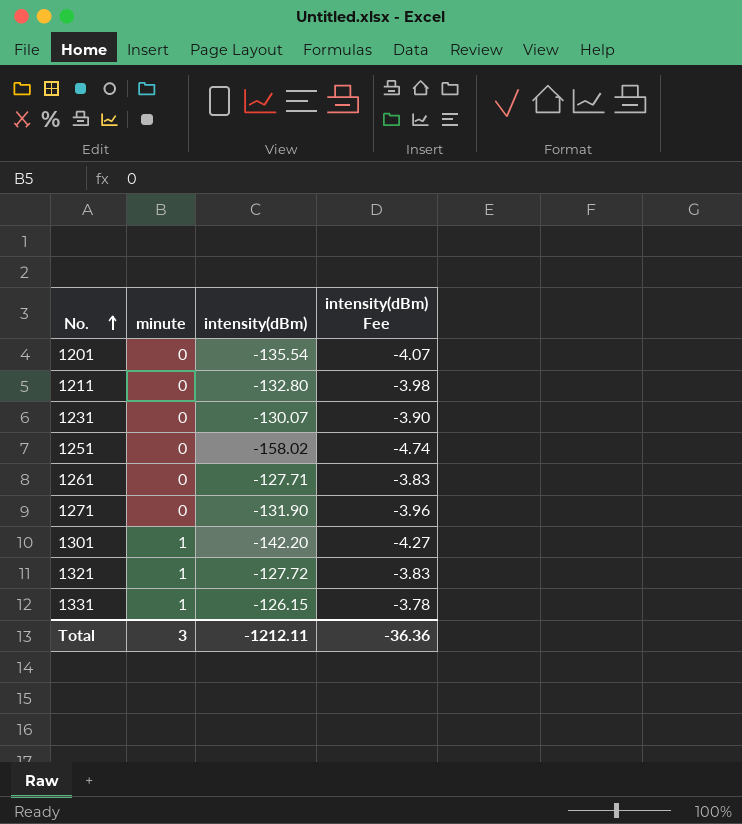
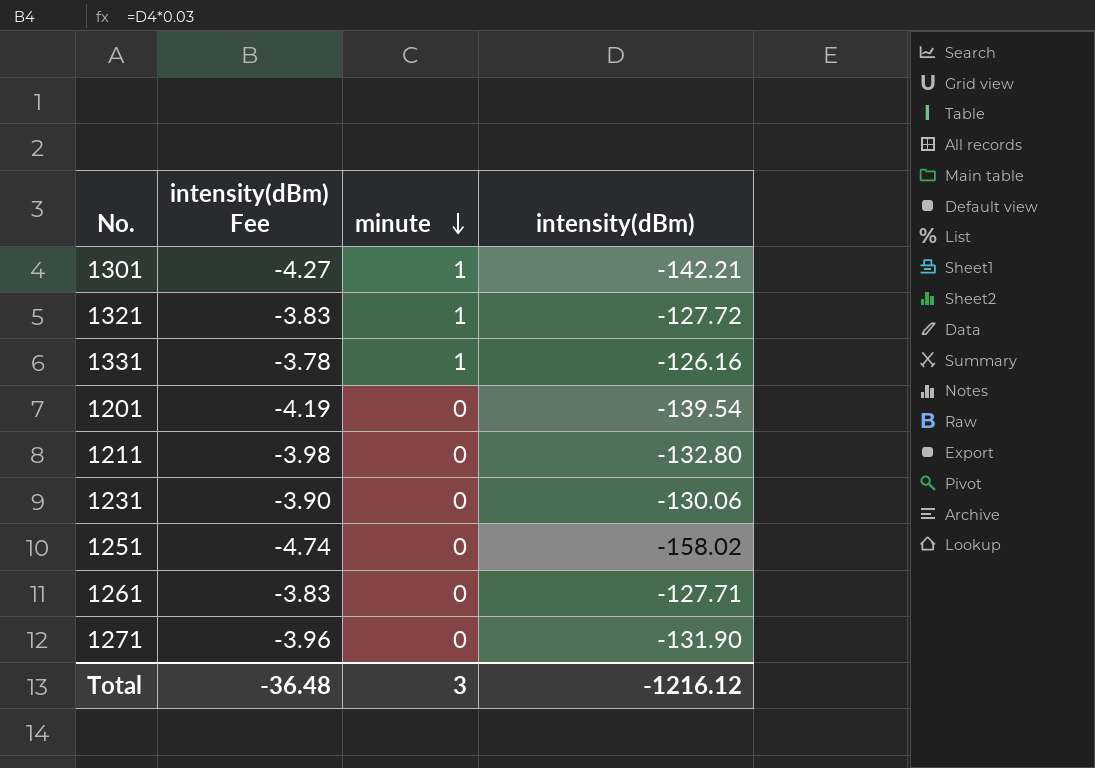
row order: No. ascending -> minute descending
column intensity(dBm) Fee | position: 4 -> 2
1301 | intensity(dBm): -142.20 -> -142.21
1331 | intensity(dBm): -126.15 -> -126.16
1201 | intensity(dBm) Fee: -4.07 -> -4.19
1201 | intensity(dBm): -135.54 -> -139.54
1231 | intensity(dBm): -130.07 -> -130.06
Total | intensity(dBm) Fee: -36.36 -> -36.48
Total | intensity(dBm): -1212.11 -> -1216.12

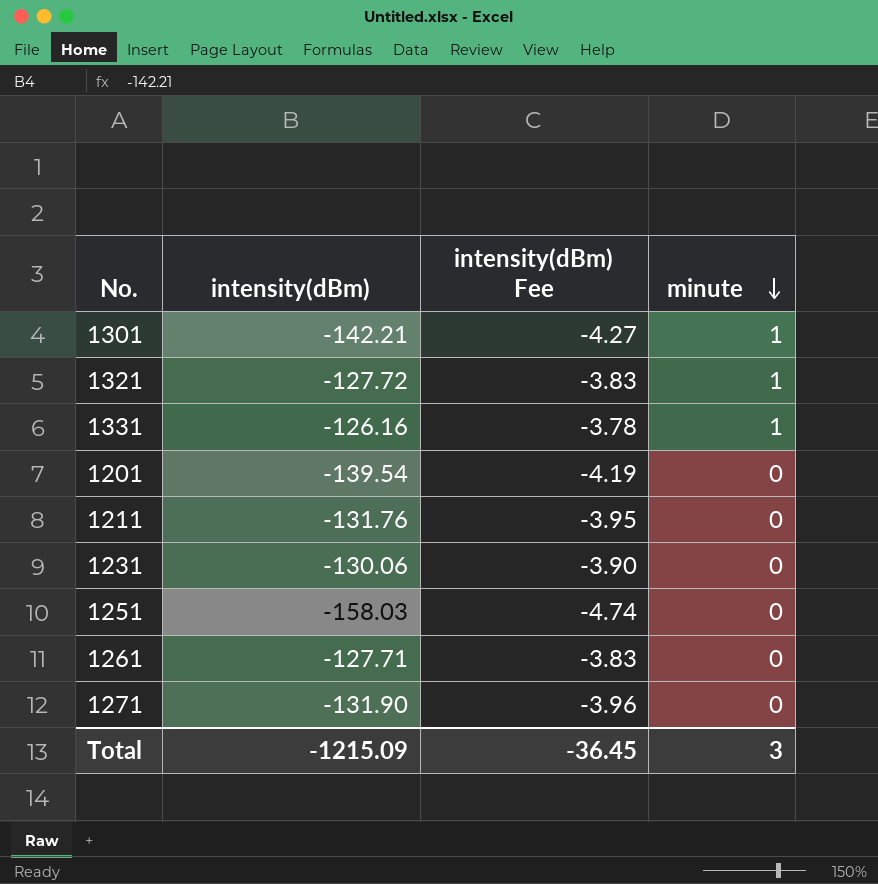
column intensity(dBm) | position: 4 -> 2
1211 | intensity(dBm): -132.80 -> -131.76
1211 | intensity(dBm) Fee: -3.98 -> -3.95
1251 | intensity(dBm): -158.02 -> -158.03
Total | intensity(dBm): -1216.12 -> -1215.09
Total | intensity(dBm) Fee: -36.48 -> -36.45

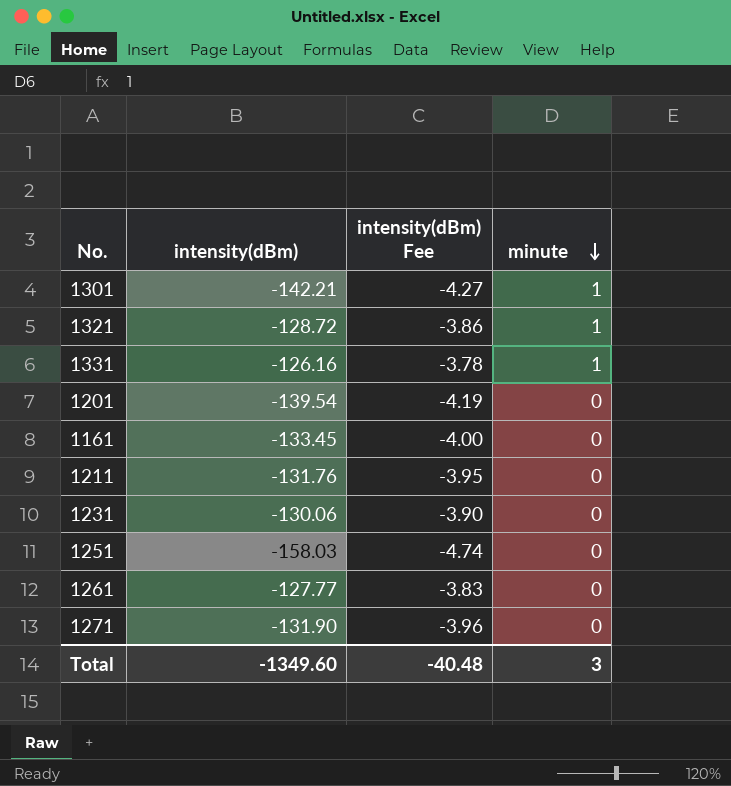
1321 | intensity(dBm): -127.72 -> -128.72
1321 | intensity(dBm) Fee: -3.83 -> -3.86
row 1161: none -> -133.45 | -4.00 | 0
1261 | intensity(dBm): -127.71 -> -127.77
Total | intensity(dBm): -1215.09 -> -1349.60
Total | intensity(dBm) Fee: -36.45 -> -40.48

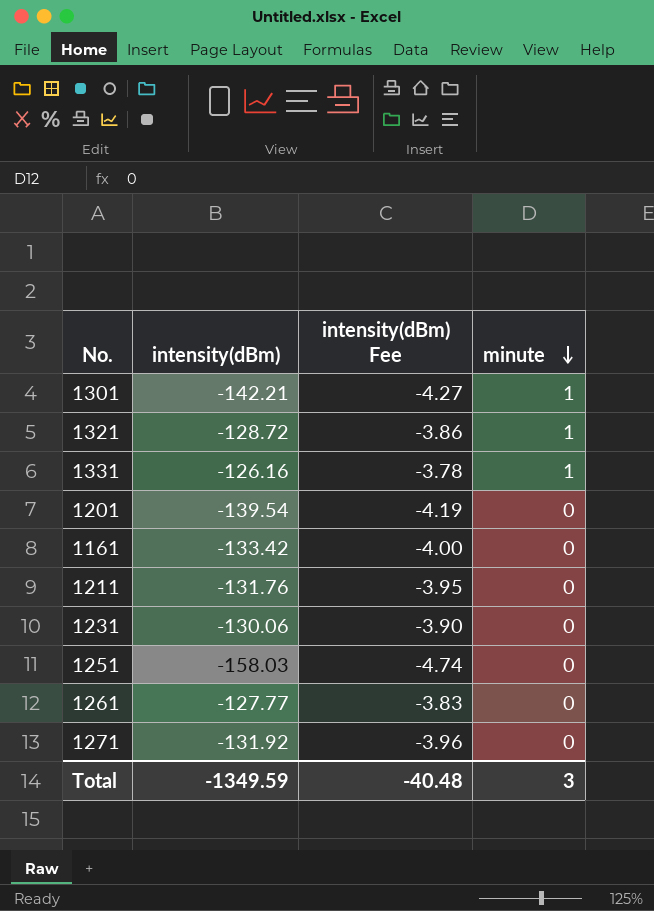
1161 | intensity(dBm): -133.45 -> -133.42
1271 | intensity(dBm): -131.90 -> -131.92
Total | intensity(dBm): -1349.60 -> -1349.59

